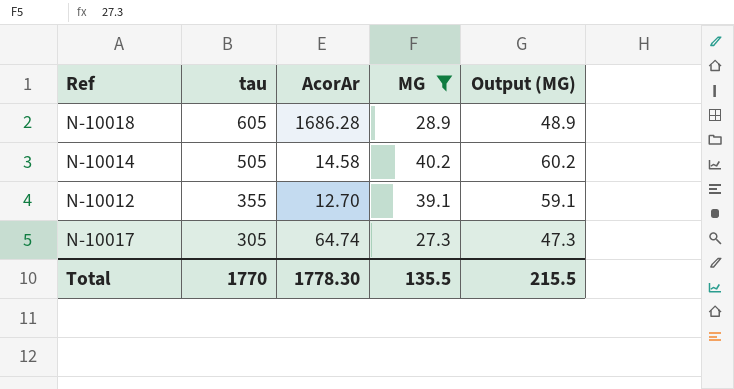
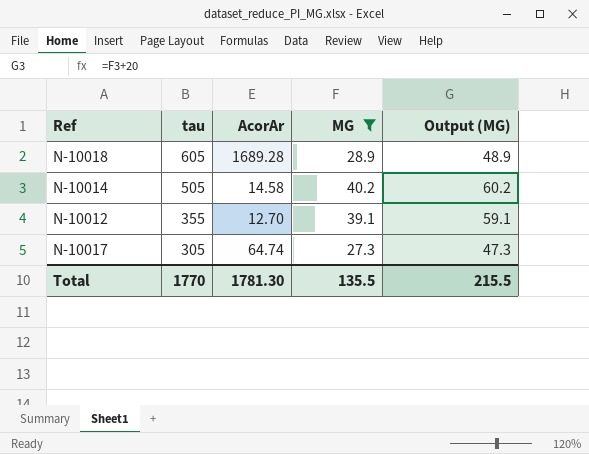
N-10018 | AcorAr: 1686.28 -> 1689.28
Total | AcorAr: 1778.30 -> 1781.30

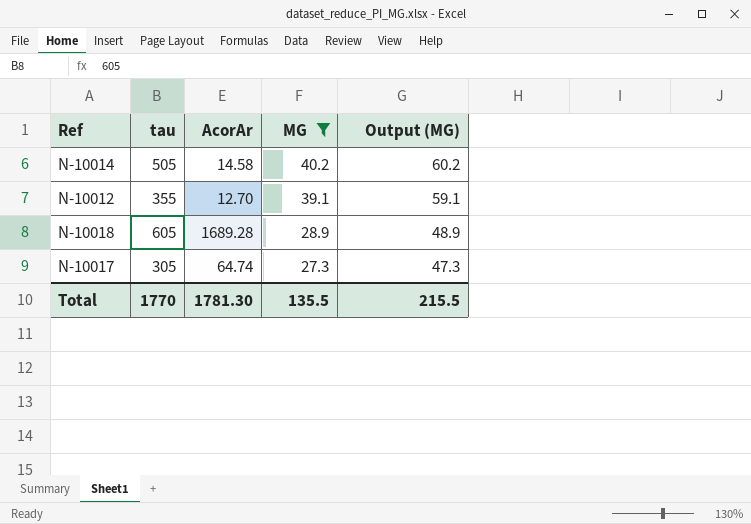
row order: tau descending -> MG descending

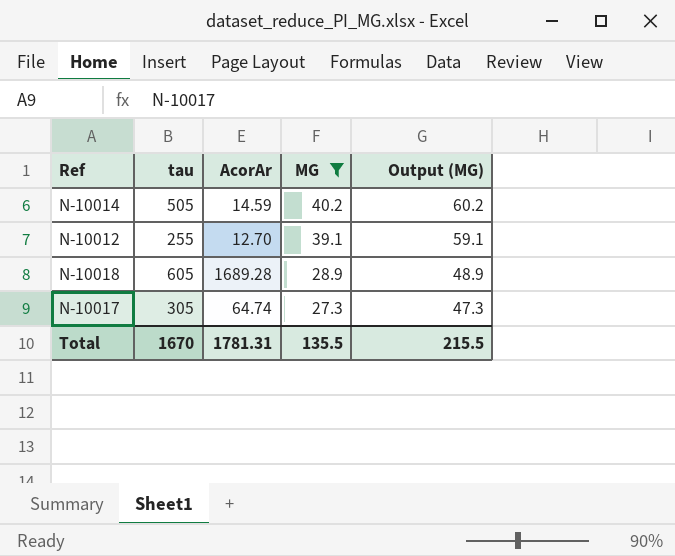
N-10014 | AcorAr: 14.58 -> 14.59
N-10012 | tau: 355 -> 255
Total | tau: 1770 -> 1670
Total | AcorAr: 1781.30 -> 1781.31

